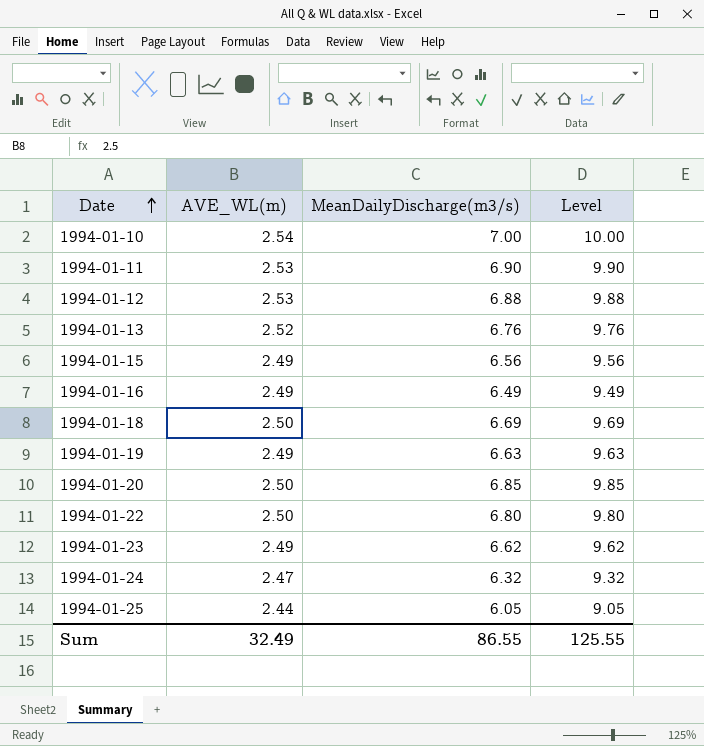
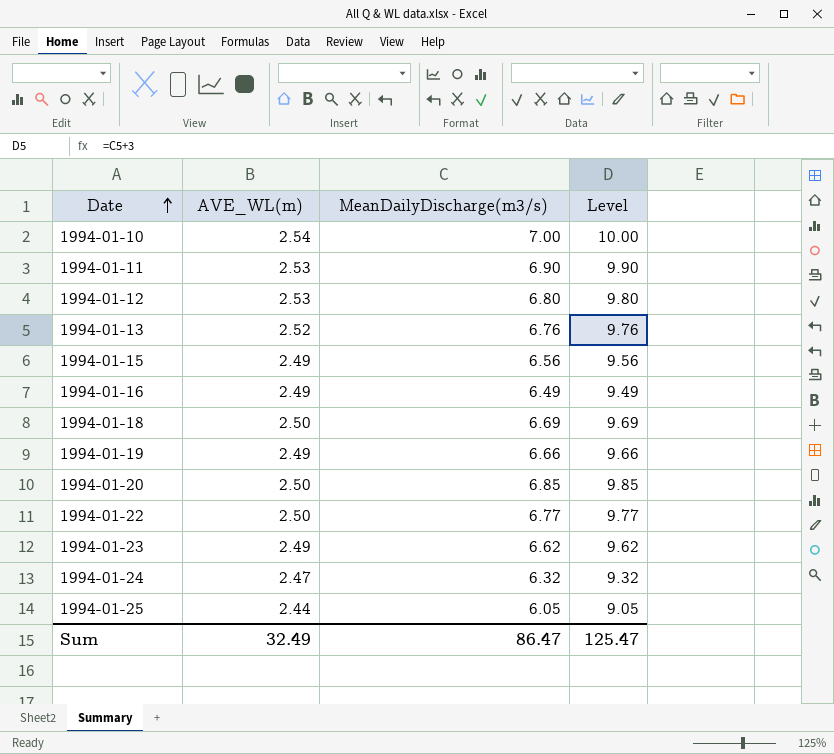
1994-01-12 | MeanDailyDischarge(m3/s): 6.88 -> 6.80
1994-01-12 | Level: 9.88 -> 9.80
1994-01-19 | MeanDailyDischarge(m3/s): 6.63 -> 6.66
1994-01-19 | Level: 9.63 -> 9.66
1994-01-22 | MeanDailyDischarge(m3/s): 6.80 -> 6.77
1994-01-22 | Level: 9.80 -> 9.77
Sum | MeanDailyDischarge(m3/s): 86.55 -> 86.47
Sum | Level: 125.55 -> 125.47

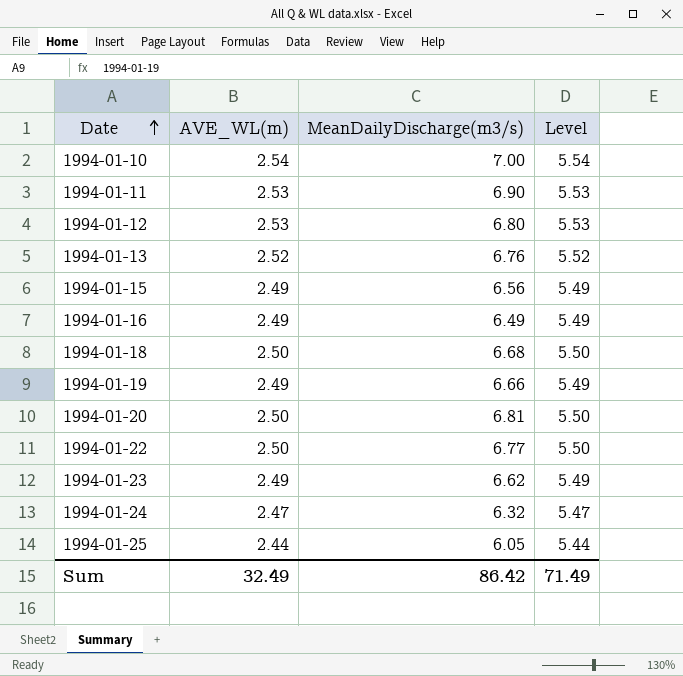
column Level | formula: [MeanDailyDischarge(m3/s)] + 3 -> [AVE_WL(m)] + 3
1994-01-18 | MeanDailyDischarge(m3/s): 6.69 -> 6.68
1994-01-20 | MeanDailyDischarge(m3/s): 6.85 -> 6.81
Sum | MeanDailyDischarge(m3/s): 86.47 -> 86.42
Sum | Level: 125.47 -> 71.49

